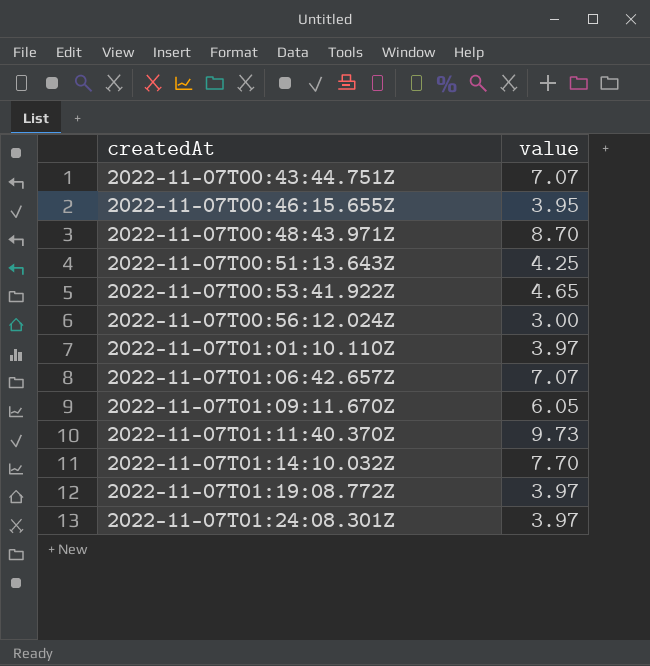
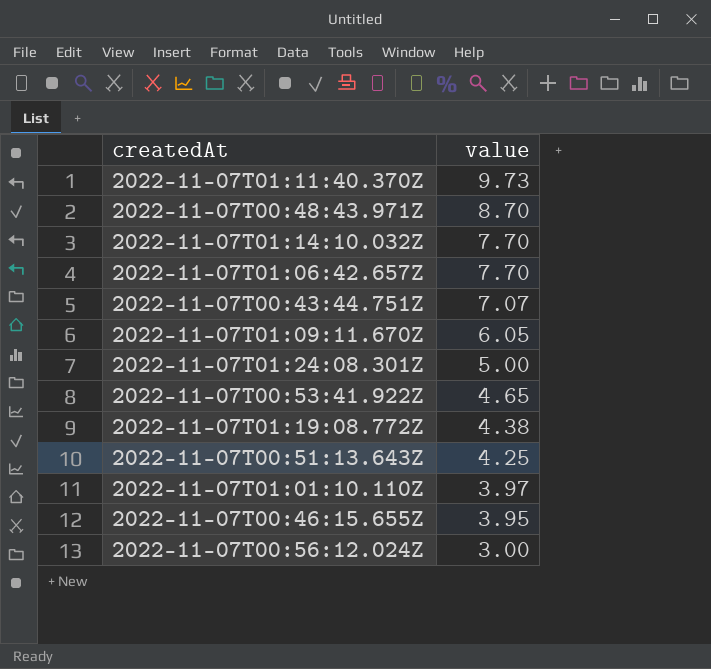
row order: createdAt ascending -> value descending
2022-11-07T01:06:42.657Z | value: 7.07 -> 7.70
2022-11-07T01:24:08.301Z | value: 3.97 -> 5.00
2022-11-07T01:19:08.772Z | value: 3.97 -> 4.38

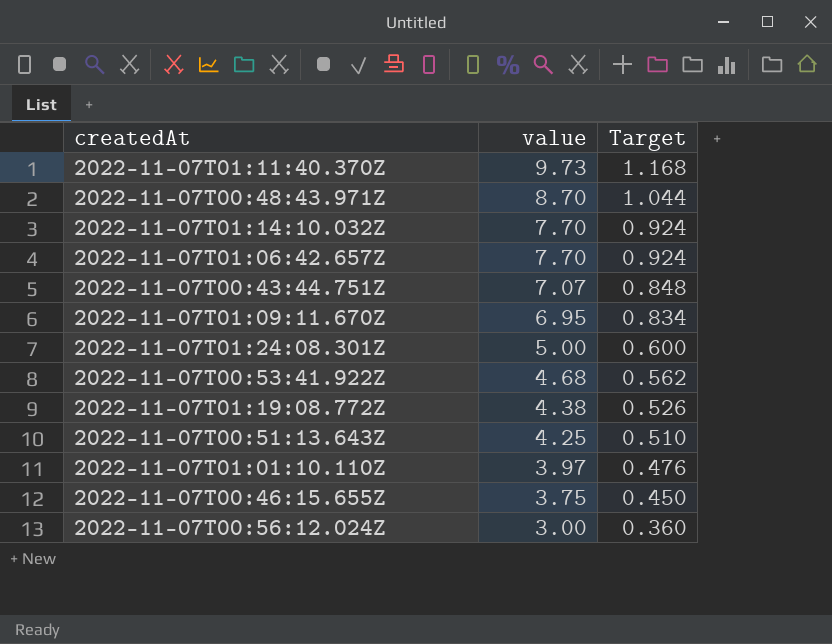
column Target | formula: none -> [value] * 0.12
2022-11-07T01:09:11.670Z | value: 6.05 -> 6.95
2022-11-07T00:53:41.922Z | value: 4.65 -> 4.68
2022-11-07T00:46:15.655Z | value: 3.95 -> 3.75

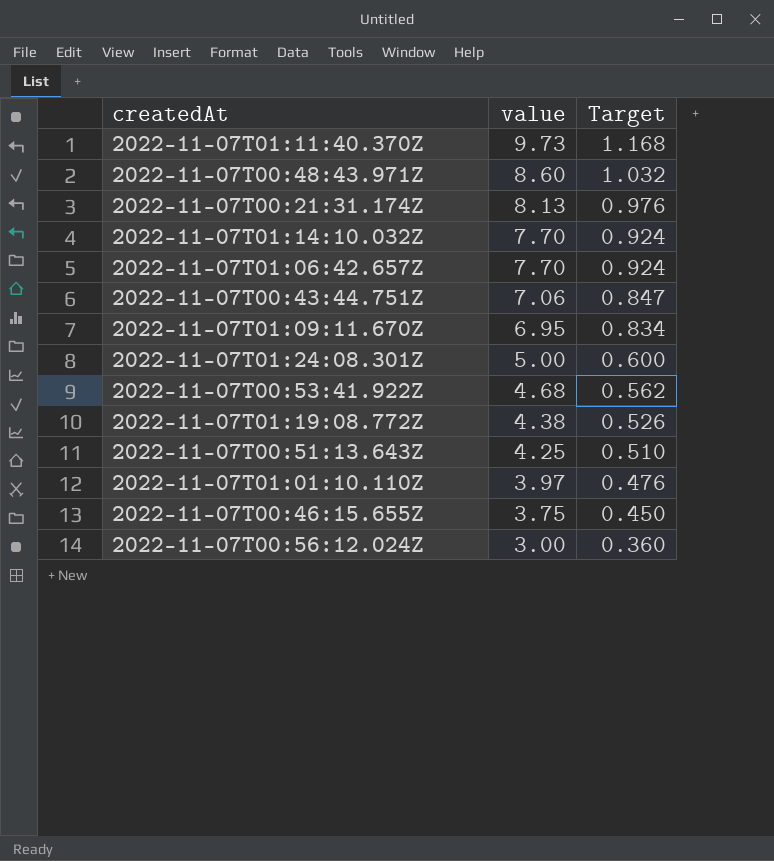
2022-11-07T00:48:43.971Z | value: 8.70 -> 8.60
2022-11-07T00:48:43.971Z | Target: 1.044 -> 1.032
row 2022-11-07T00:21:31.174Z: none -> 8.13 | 0.976
2022-11-07T00:43:44.751Z | value: 7.07 -> 7.06
2022-11-07T00:43:44.751Z | Target: 0.848 -> 0.847

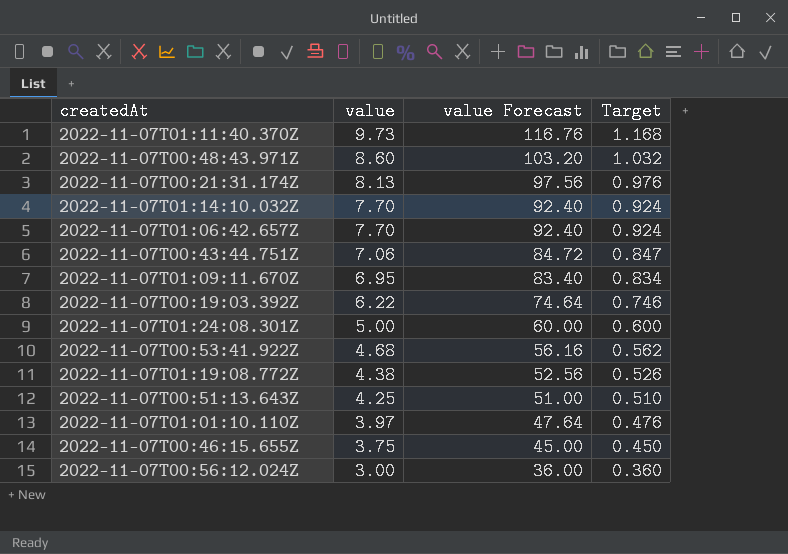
column value Forecast | formula: none -> [value] * 12
row 2022-11-07T00:19:03.392Z: none -> 6.22 | 74.64 | 0.746

